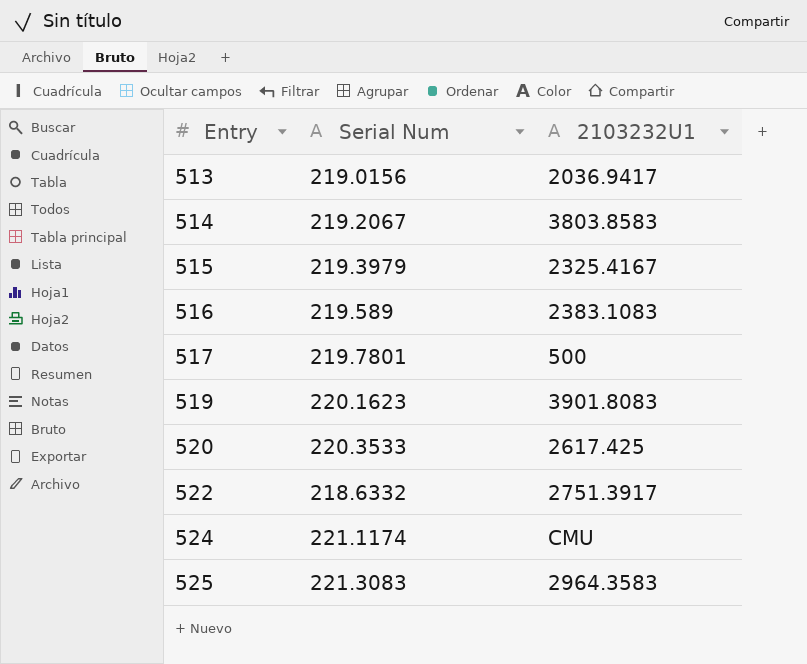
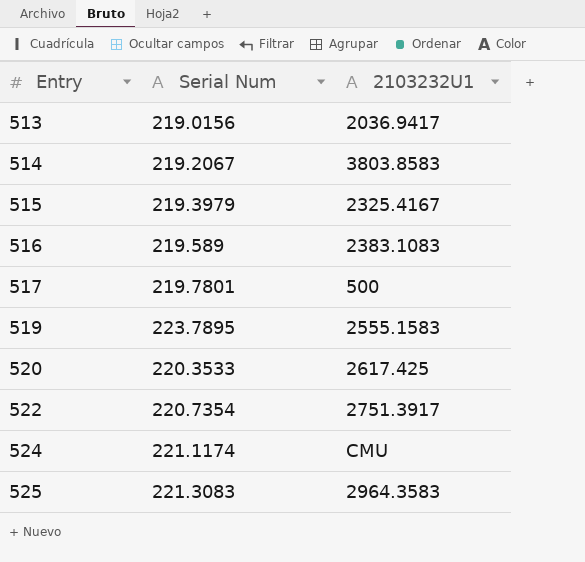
519 | Serial Num: 220.1623 -> 223.7895
519 | 2103232U1: 3901.8083 -> 2555.1583
522 | Serial Num: 218.6332 -> 220.7354

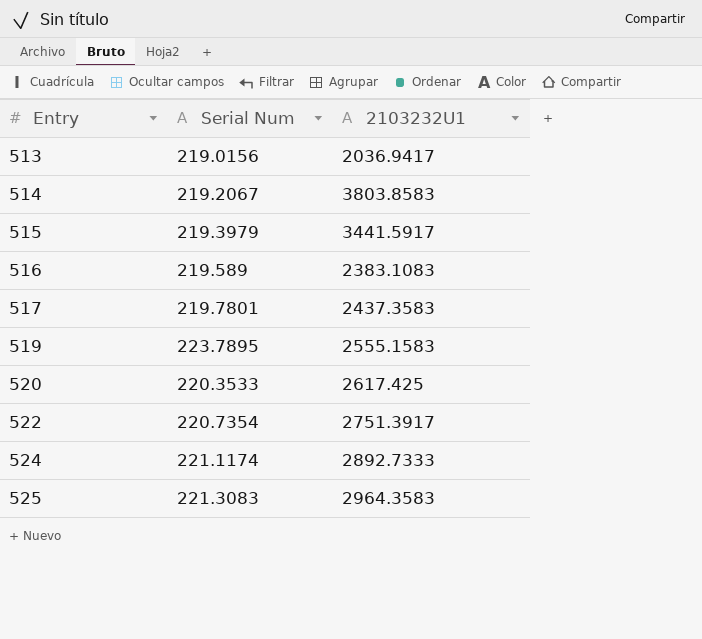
515 | 2103232U1: 2325.4167 -> 3441.5917
517 | 2103232U1: 500 -> 2437.3583
524 | 2103232U1: CMU -> 2892.7333

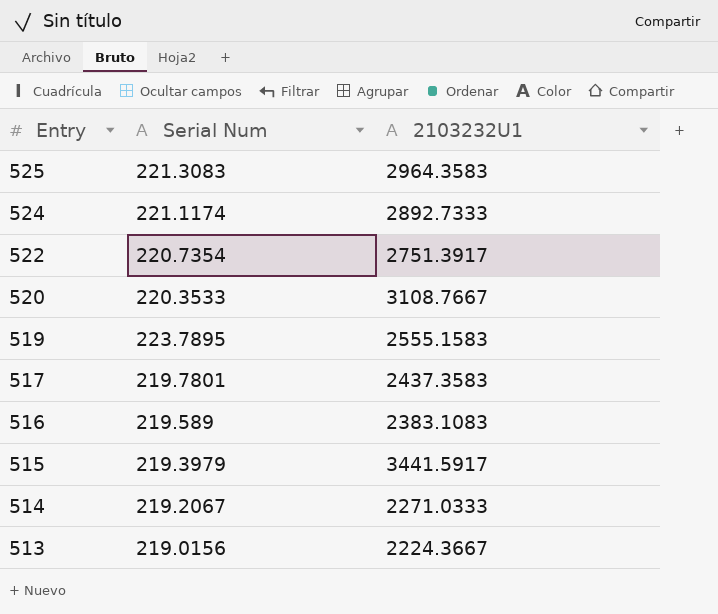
row order: Entry ascending -> Entry descending
520 | 2103232U1: 2617.425 -> 3108.7667
514 | 2103232U1: 3803.8583 -> 2271.0333
513 | 2103232U1: 2036.9417 -> 2224.3667

